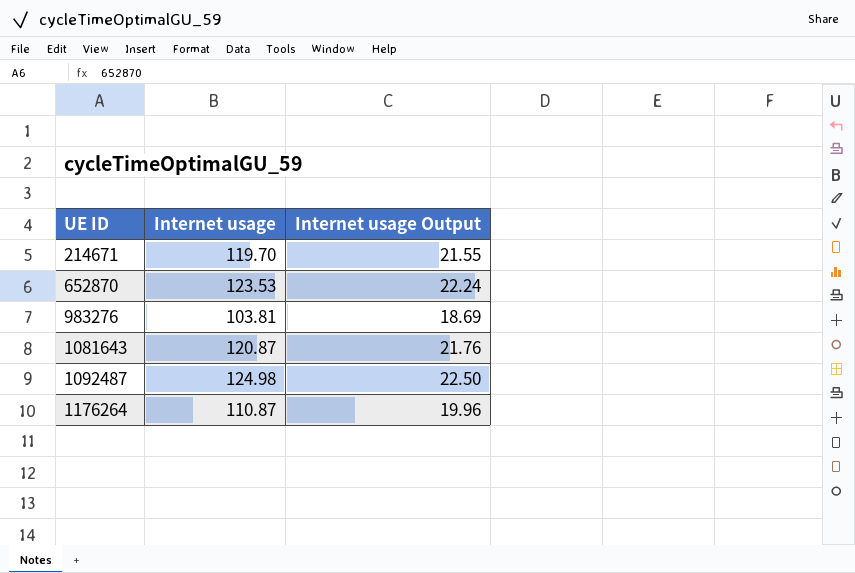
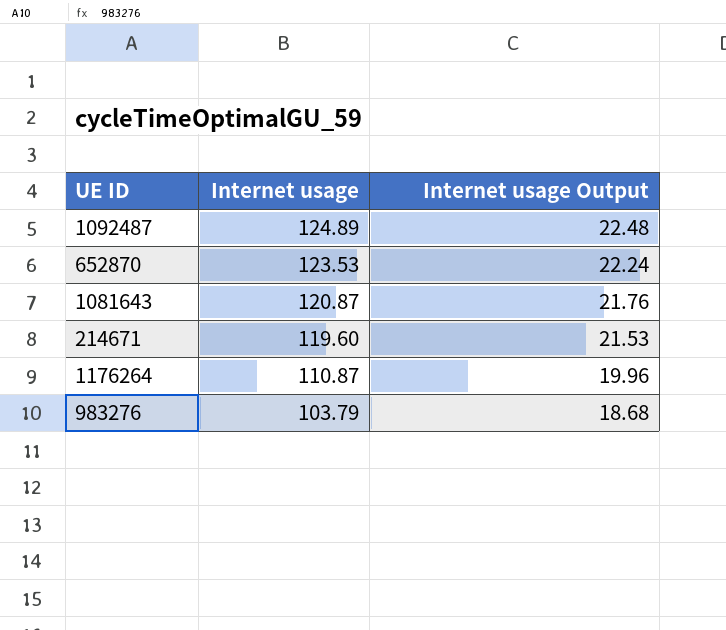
row order: UE ID ascending -> Internet usage descending
1092487 | Internet usage: 124.98 -> 124.89
1092487 | Internet usage Output: 22.50 -> 22.48
214671 | Internet usage: 119.70 -> 119.60
214671 | Internet usage Output: 21.55 -> 21.53
983276 | Internet usage: 103.81 -> 103.79
983276 | Internet usage Output: 18.69 -> 18.68

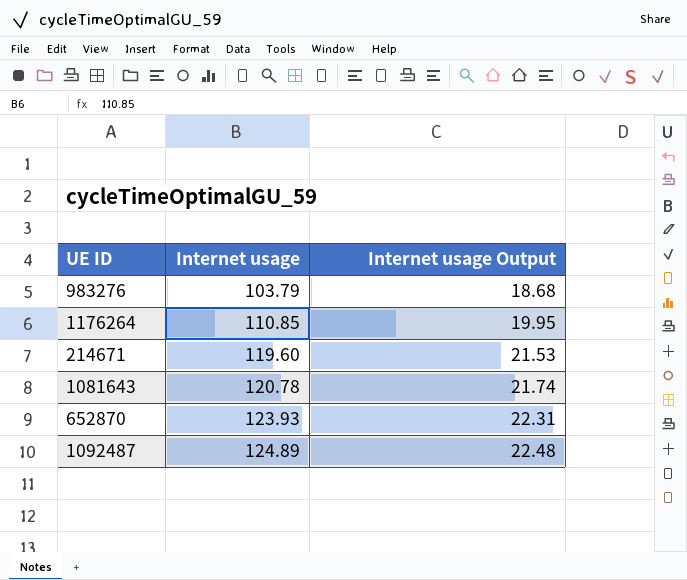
row order: Internet usage descending -> Internet usage ascending
1176264 | Internet usage: 110.87 -> 110.85
1176264 | Internet usage Output: 19.96 -> 19.95
1081643 | Internet usage: 120.87 -> 120.78
1081643 | Internet usage Output: 21.76 -> 21.74
652870 | Internet usage: 123.53 -> 123.93
652870 | Internet usage Output: 22.24 -> 22.31

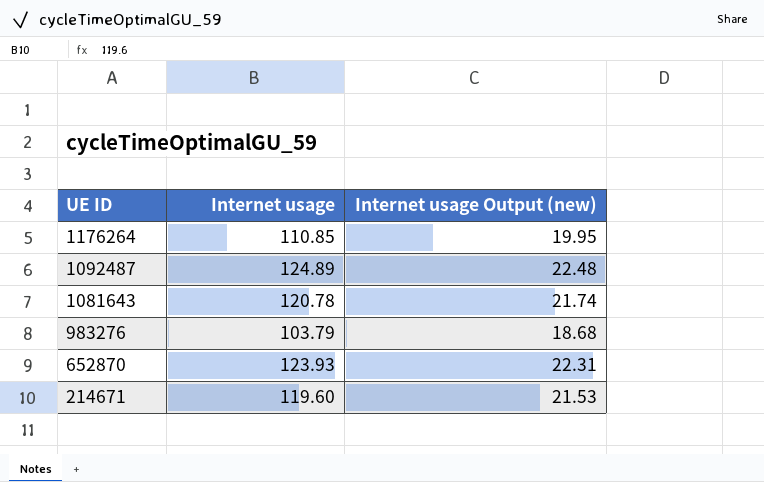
row order: Internet usage ascending -> UE ID descending
column name: Internet usage Output -> Internet usage Output (new)

